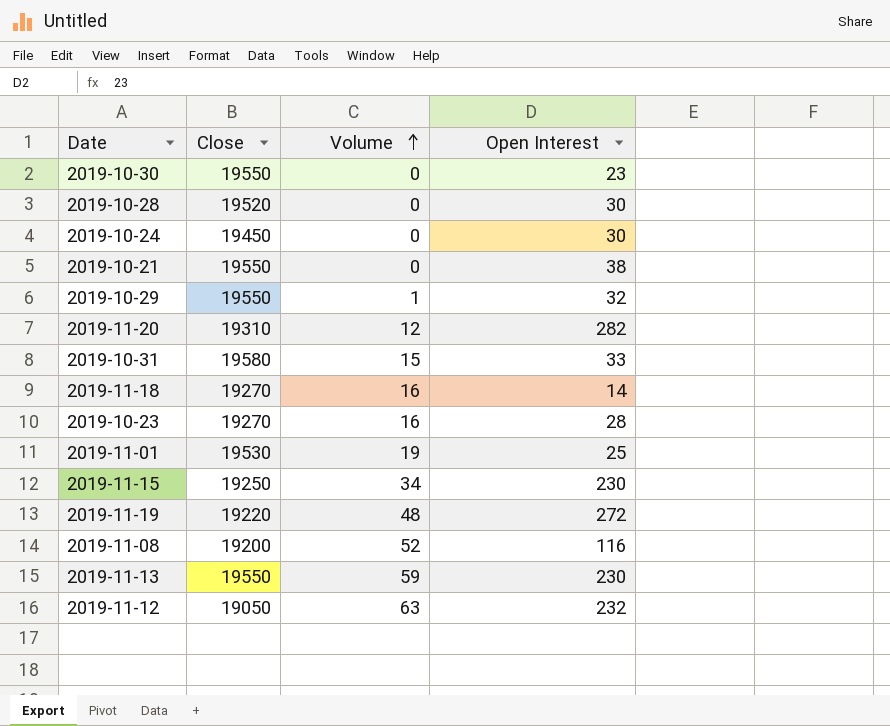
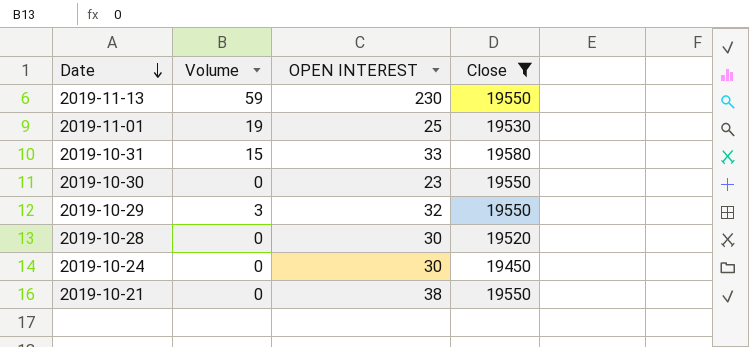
filter: none -> Close >= 19450
row order: Volume ascending -> Date descending
column name: Open Interest -> OPEN INTEREST
column Close | position: 2 -> 4
2019-10-29 | Volume: 1 -> 3

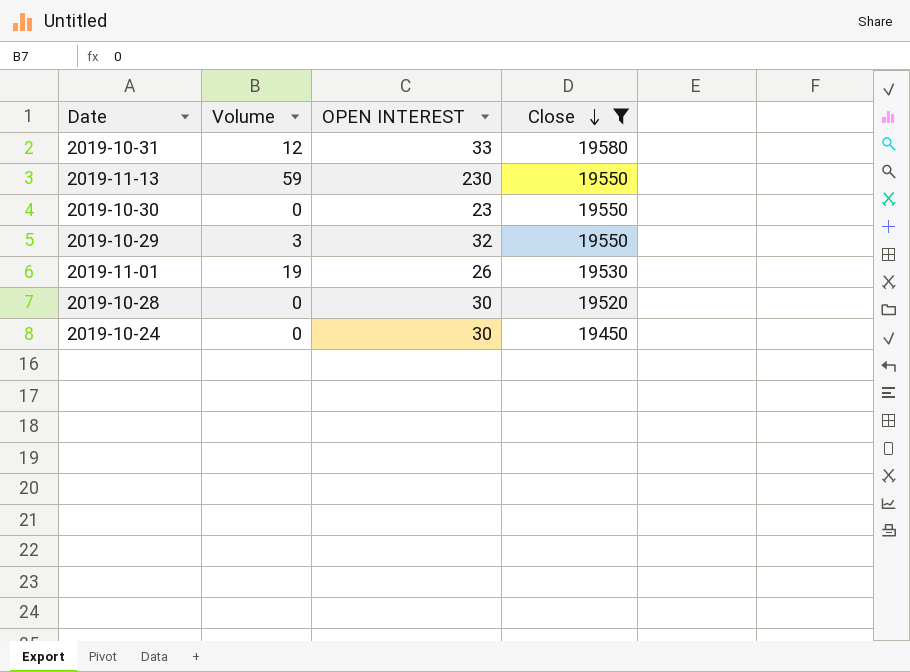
row order: Date descending -> Close descending
row 2019-10-21: 0 | 38 | 19550 -> none
2019-10-31 | Volume: 15 -> 12
2019-11-01 | OPEN INTEREST: 25 -> 26

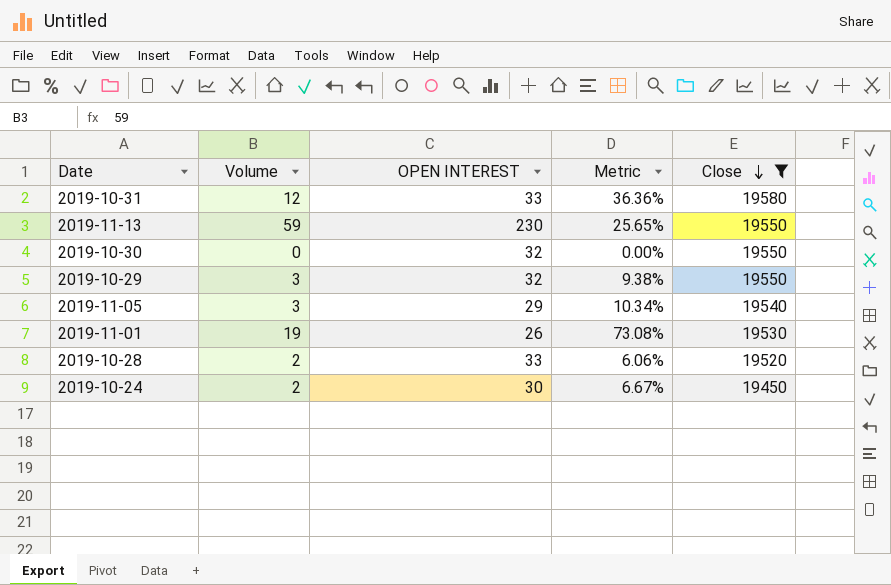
column Metric | formula: none -> [Volume] / [OPEN INTEREST]
2019-10-30 | OPEN INTEREST: 23 -> 32
row 2019-11-05: none -> 3 | 29 | 10.34% | 19540
2019-10-28 | Volume: 0 -> 2
2019-10-28 | OPEN INTEREST: 30 -> 33
2019-10-24 | Volume: 0 -> 2

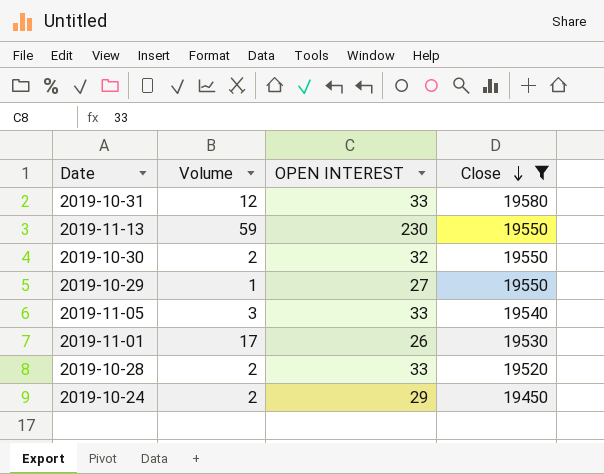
column Metric | formula: [Volume] / [OPEN INTEREST] -> none
2019-10-30 | Volume: 0 -> 2
2019-10-29 | Volume: 3 -> 1
2019-10-29 | OPEN INTEREST: 32 -> 27
2019-11-05 | OPEN INTEREST: 29 -> 33
2019-11-01 | Volume: 19 -> 17
2019-10-24 | OPEN INTEREST: 30 -> 29

